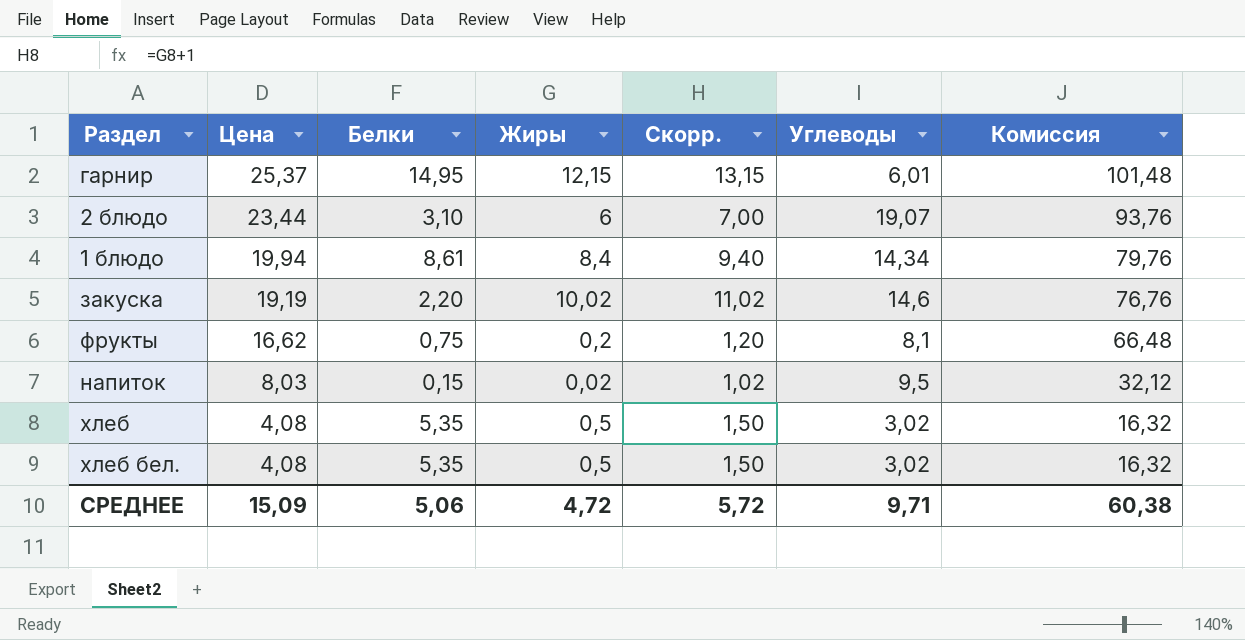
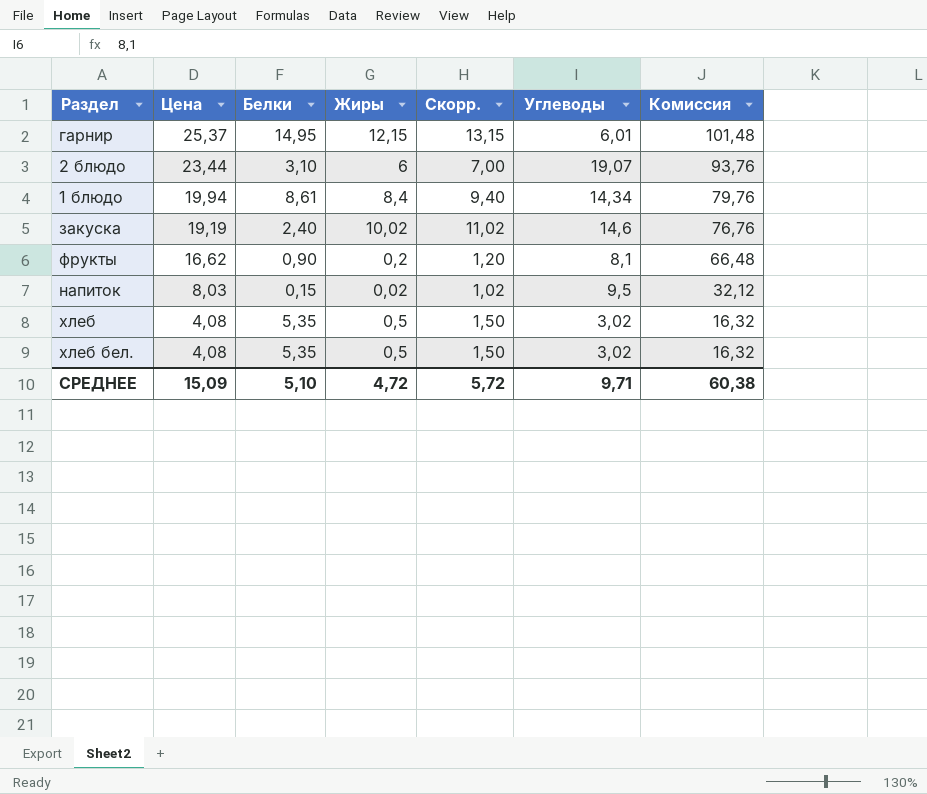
закуска | Белки: 2,20 -> 2,40
фрукты | Белки: 0,75 -> 0,90
СРЕДНЕЕ | Белки: 5,06 -> 5,10

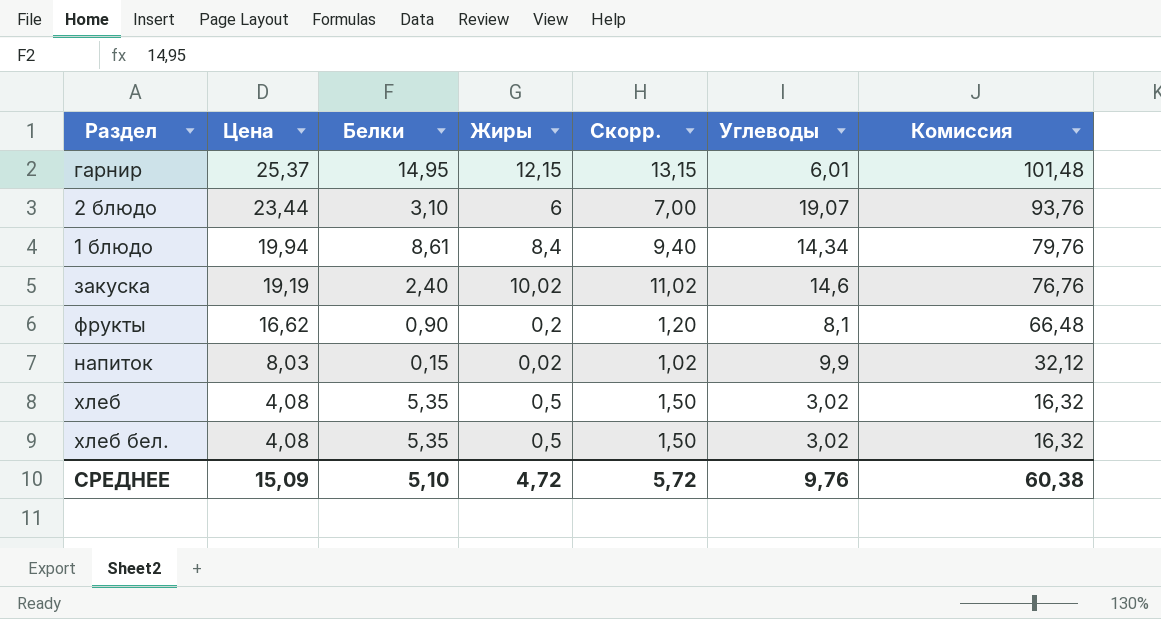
напиток | Углеводы: 9,5 -> 9,9
СРЕДНЕЕ | Углеводы: 9,71 -> 9,76

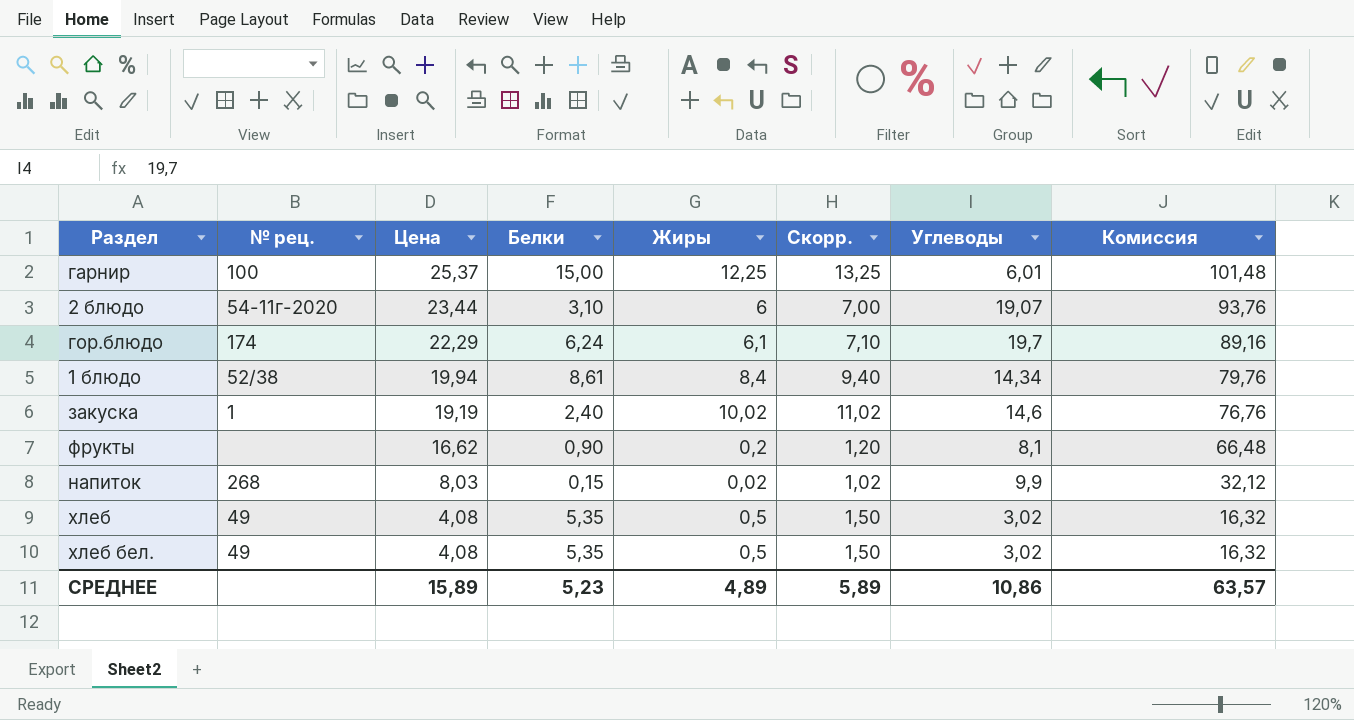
column № рец. | position: none -> 2
гарнир | Белки: 14,95 -> 15,00
гарнир | Жиры: 12,15 -> 12,25
гарнир | Скорр.: 13,15 -> 13,25
row гор.блюдо: none -> 174 | 22,29 | 6,24 | 6,1 | 7,10 | 19,7 | 89,16
СРЕДНЕЕ | Цена: 15,09 -> 15,89
СРЕДНЕЕ | Белки: 5,10 -> 5,23
СРЕДНЕЕ | Жиры: 4,72 -> 4,89
СРЕДНЕЕ | Скорр.: 5,72 -> 5,89
СРЕДНЕЕ | Углеводы: 9,76 -> 10,86
СРЕДНЕЕ | Комиссия: 60,38 -> 63,57

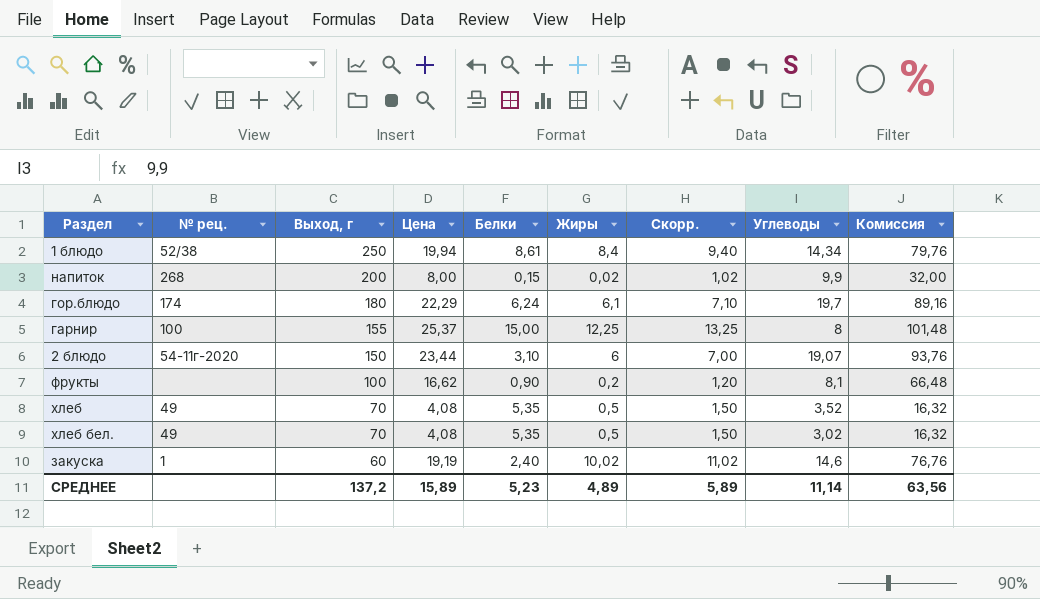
row order: Цена descending -> Выход, г descending
column Выход, г | position: none -> 3
напиток | Цена: 8,03 -> 8,00
напиток | Комиссия: 32,12 -> 32,00
гарнир | Углеводы: 6,01 -> 8
хлеб | Углеводы: 3,02 -> 3,52
СРЕДНЕЕ | Углеводы: 10,86 -> 11,14
СРЕДНЕЕ | Комиссия: 63,57 -> 63,56

